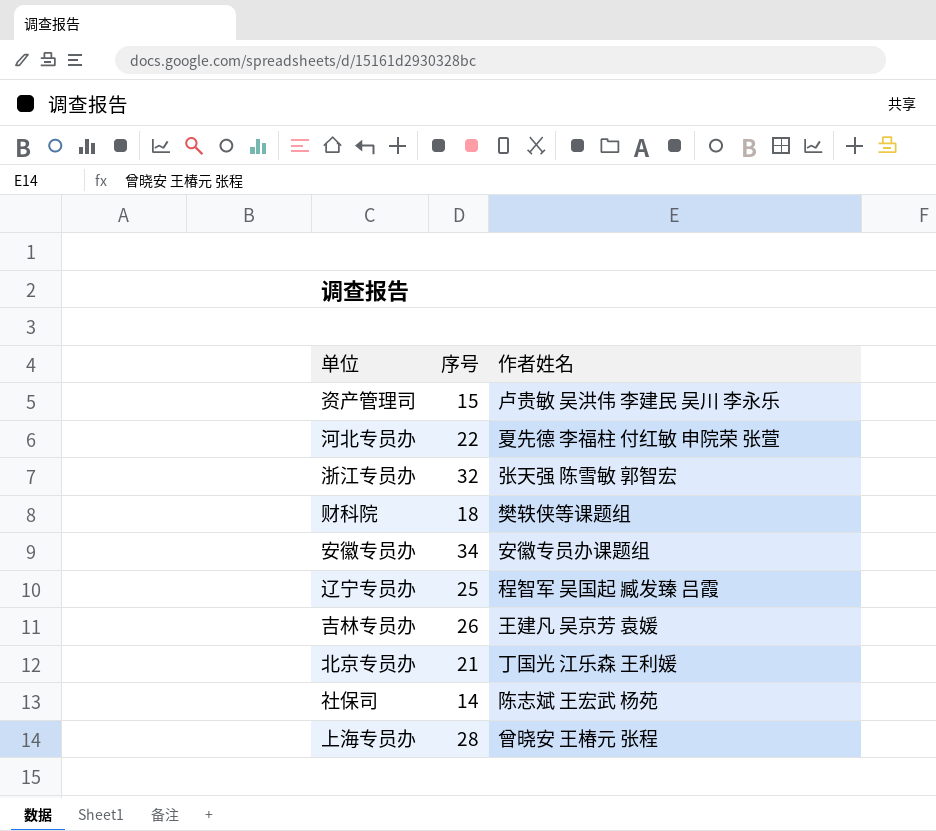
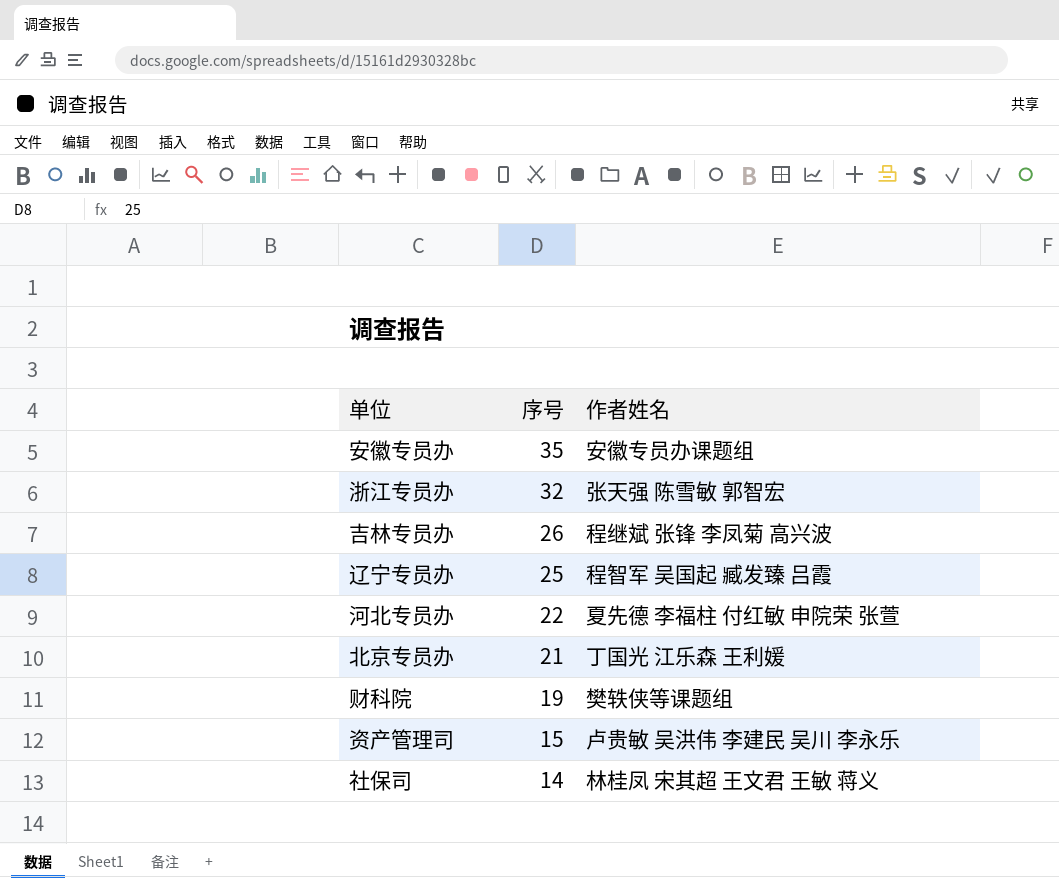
row order: none -> 序号 descending
row 上海专员办: 28 | 曾晓安 王椿元 张程 -> none
安徽专员办 | 序号: 34 -> 35
吉林专员办 | 作者姓名: 王建凡 吴京芳 袁媛 -> 程继斌 张锋 李凤菊 高兴波
财科院 | 序号: 18 -> 19
社保司 | 作者姓名: 陈志斌 王宏武 杨苑 -> 林桂凤 宋其超 王文君 王敏 蒋义

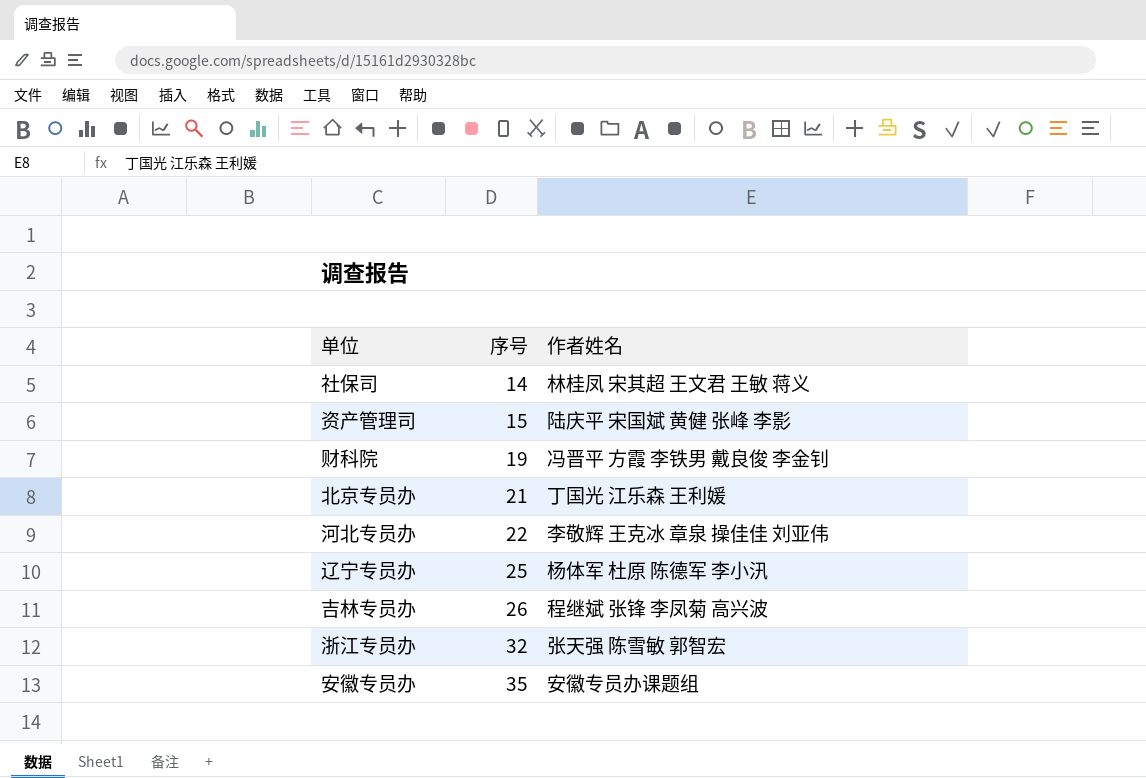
row order: 序号 descending -> 序号 ascending
资产管理司 | 作者姓名: 卢贵敏 吴洪伟 李建民 吴川 李永乐 -> 陆庆平 宋国斌 黄健 张峰 李影
财科院 | 作者姓名: 樊轶侠等课题组 -> 冯晋平 方霞 李铁男 戴良俊 李金钊
河北专员办 | 作者姓名: 夏先德 李福柱 付红敏 申院荣 张萱 -> 李敬辉 王克冰 章泉 操佳佳 刘亚伟
辽宁专员办 | 作者姓名: 程智军 吴国起 臧发臻 吕霞 -> 杨体军 杜原 陈德军 李小汛

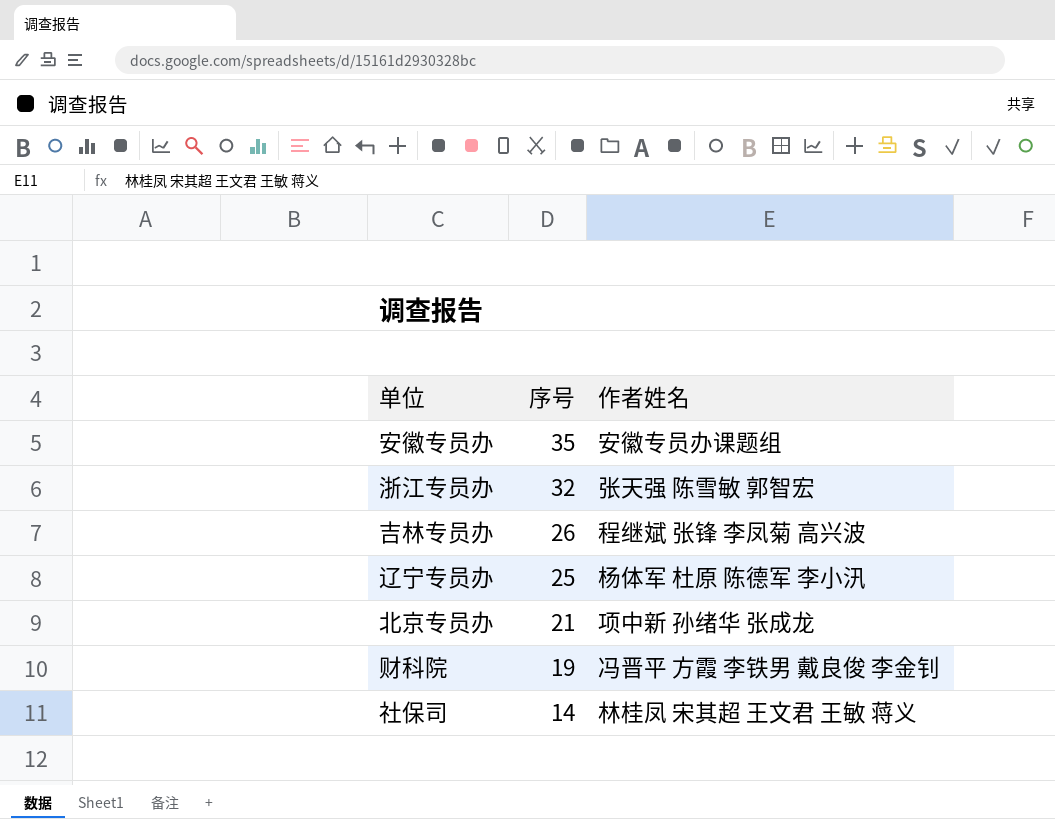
row order: 序号 ascending -> 序号 descending
row 资产管理司: 15 | 陆庆平 宋国斌 黄健 张峰 李影 -> none
row 河北专员办: 22 | 李敬辉 王克冰 章泉 操佳佳 刘亚伟 -> none
北京专员办 | 作者姓名: 丁国光 江乐森 王利媛 -> 项中新 孙绪华 张成龙

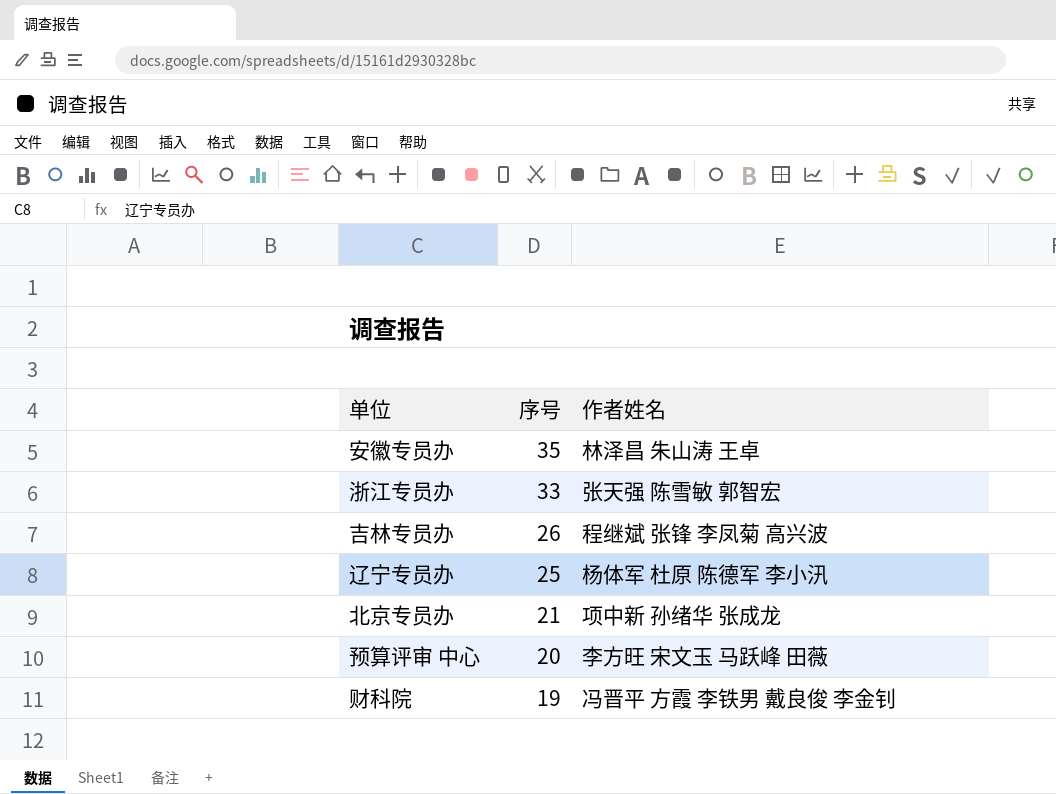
row 社保司: 14 | 林桂凤 宋其超 王文君 王敏 蒋义 -> none
安徽专员办 | 作者姓名: 安徽专员办课题组 -> 林泽昌 朱山涛 王卓
浙江专员办 | 序号: 32 -> 33
row 预算评审 中心: none -> 20 | 李方旺 宋文玉 马跃峰 田薇

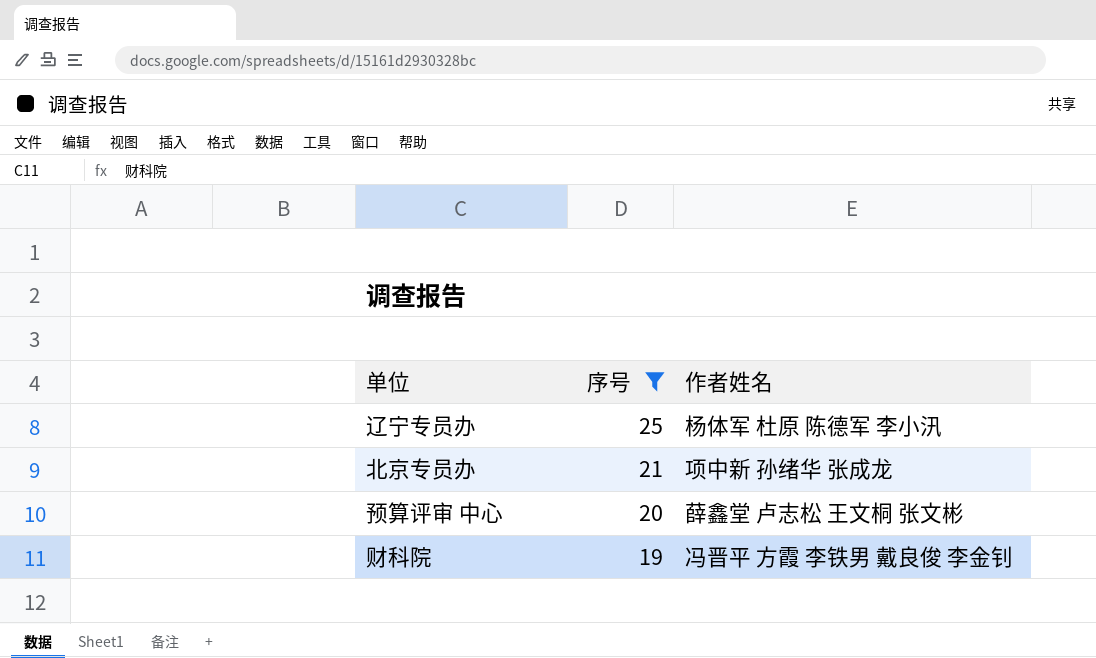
filter: none -> 序号 <= 25
预算评审 中心 | 作者姓名: 李方旺 宋文玉 马跃峰 田薇 -> 薛鑫堂 卢志松 王文桐 张文彬

